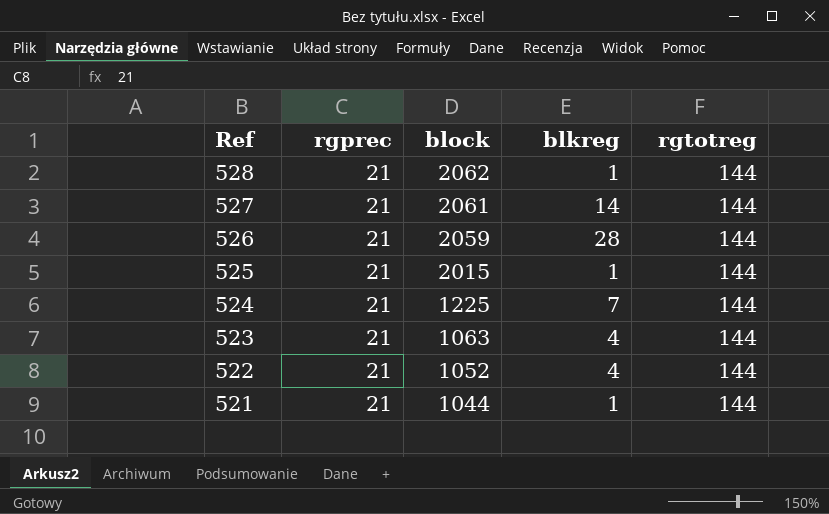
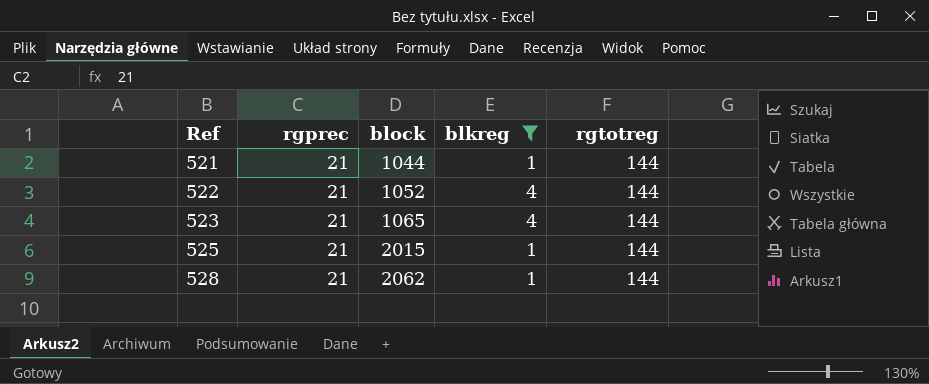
filter: none -> blkreg <= 4
row order: Ref descending -> Ref ascending
523 | block: 1063 -> 1065

